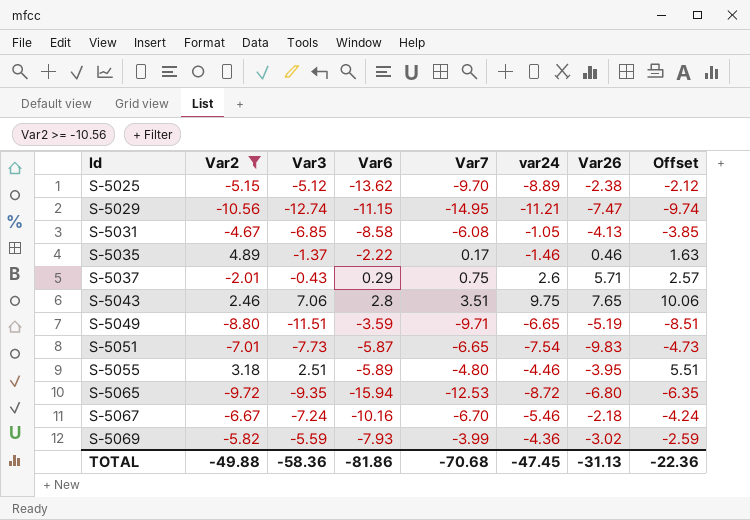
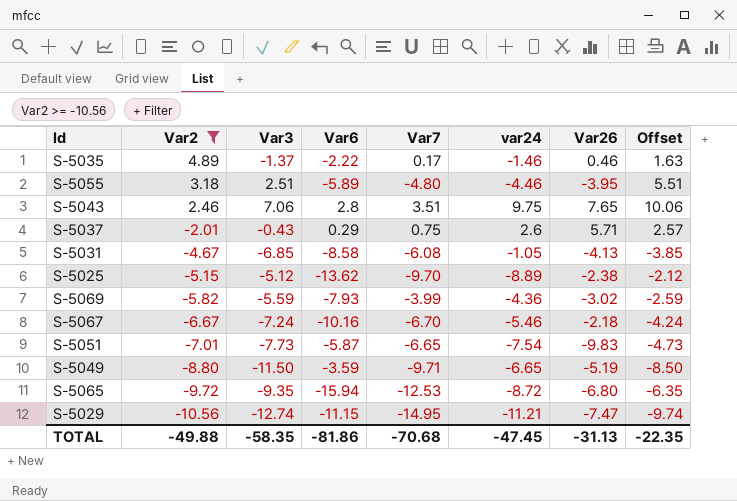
row order: Id ascending -> Var2 descending
S-5049 | Var3: -11.51 -> -11.50
S-5049 | Offset: -8.51 -> -8.50
TOTAL | Var3: -58.36 -> -58.35
TOTAL | Offset: -22.36 -> -22.35

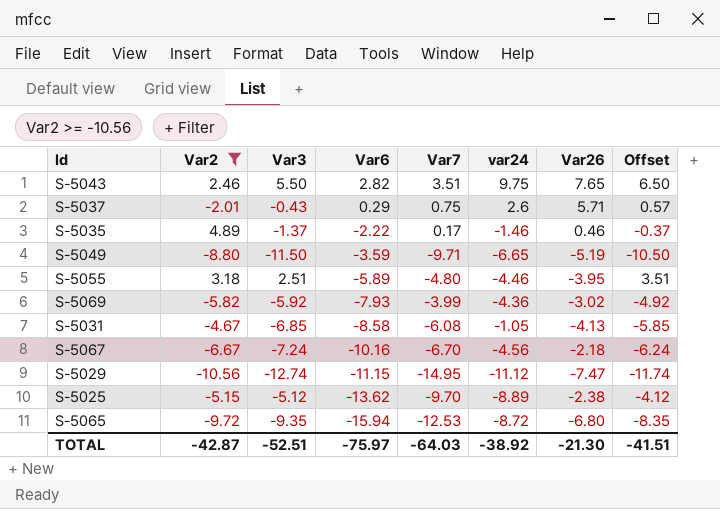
row order: Var2 descending -> Var6 descending
column Offset | formula: [Var3] + 3 -> [Var3] + 1
row S-5051: -7.01 | -7.73 | -5.87 | -6.65 | -7.54 | -9.83 | -4.73 -> none
S-5043 | Var3: 7.06 -> 5.50
S-5043 | Var6: 2.8 -> 2.82
S-5069 | Var3: -5.59 -> -5.92
S-5067 | var24: -5.46 -> -4.56
S-5029 | var24: -11.21 -> -11.12
TOTAL | Var2: -49.88 -> -42.87
TOTAL | Var3: -58.35 -> -52.51
TOTAL | Var6: -81.86 -> -75.97
TOTAL | Var7: -70.68 -> -64.03
TOTAL | var24: -47.45 -> -38.92
TOTAL | Var26: -31.13 -> -21.30
TOTAL | Offset: -22.35 -> -41.51

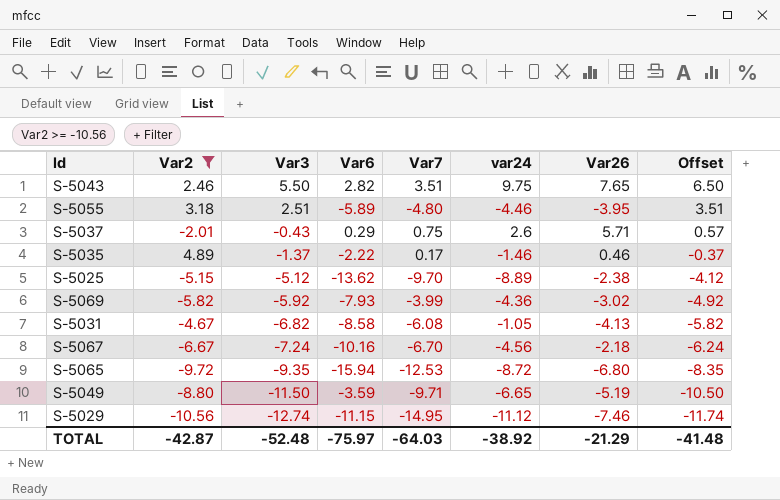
row order: Var6 descending -> Var3 descending
S-5031 | Var3: -6.85 -> -6.82
S-5031 | Offset: -5.85 -> -5.82
S-5029 | Var26: -7.47 -> -7.46
TOTAL | Var3: -52.51 -> -52.48
TOTAL | Var26: -21.30 -> -21.29
TOTAL | Offset: -41.51 -> -41.48

